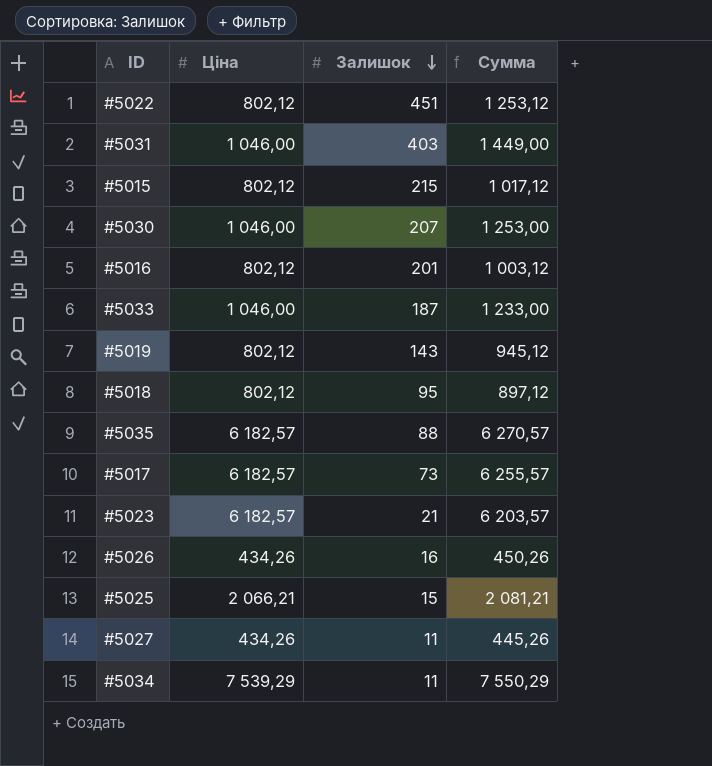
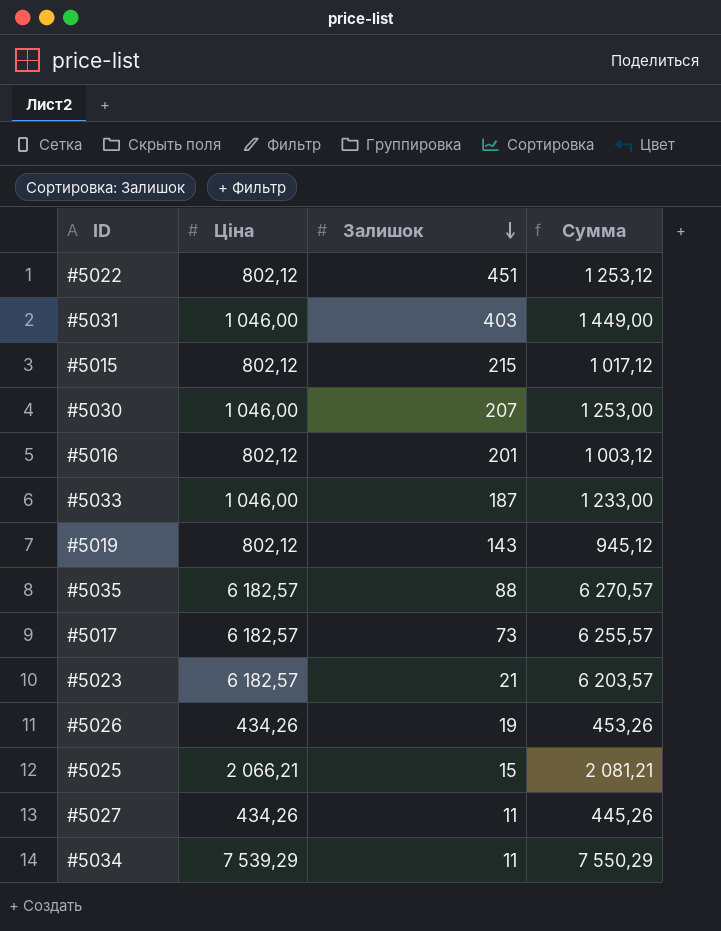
row #5018: 802,12 | 95 | 897,12 -> none
#5026 | Залишок: 16 -> 19
#5026 | Сумма: 450,26 -> 453,26

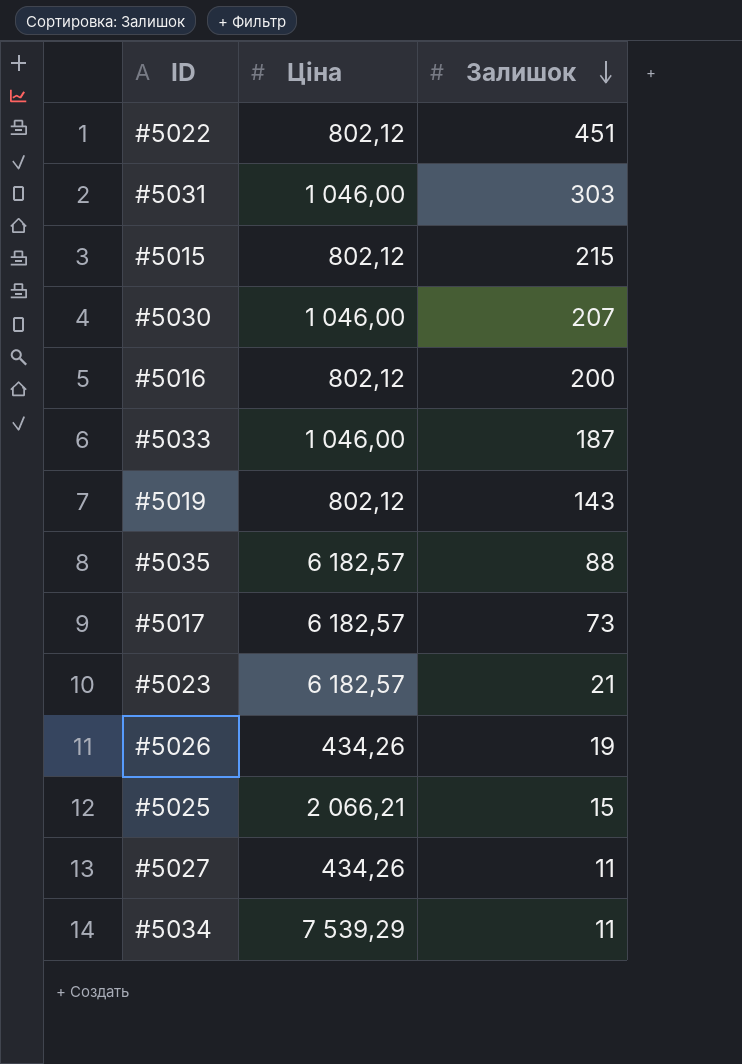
column Сумма | formula: [Ціна] + [Залишок] -> none
#5031 | Залишок: 403 -> 303
#5016 | Залишок: 201 -> 200

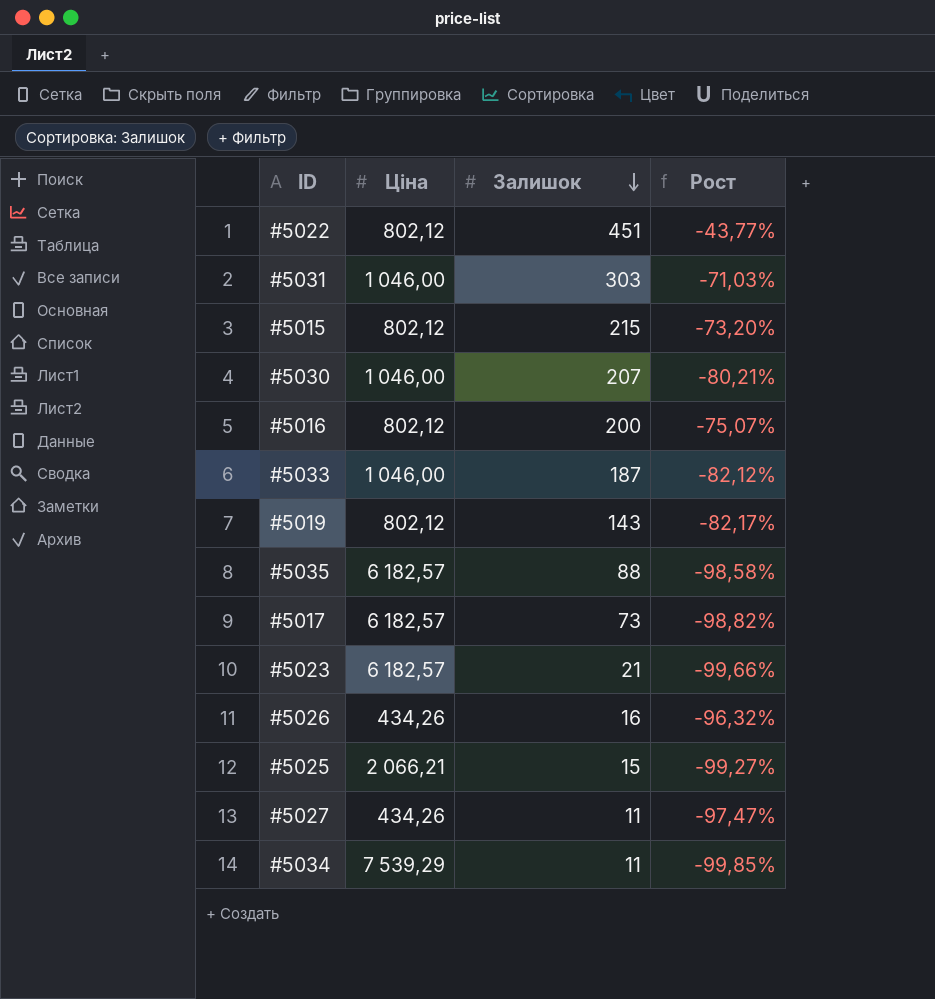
column Рост | formula: none -> ([Залишок] - [Ціна]) / [Ціна]
#5026 | Залишок: 19 -> 16

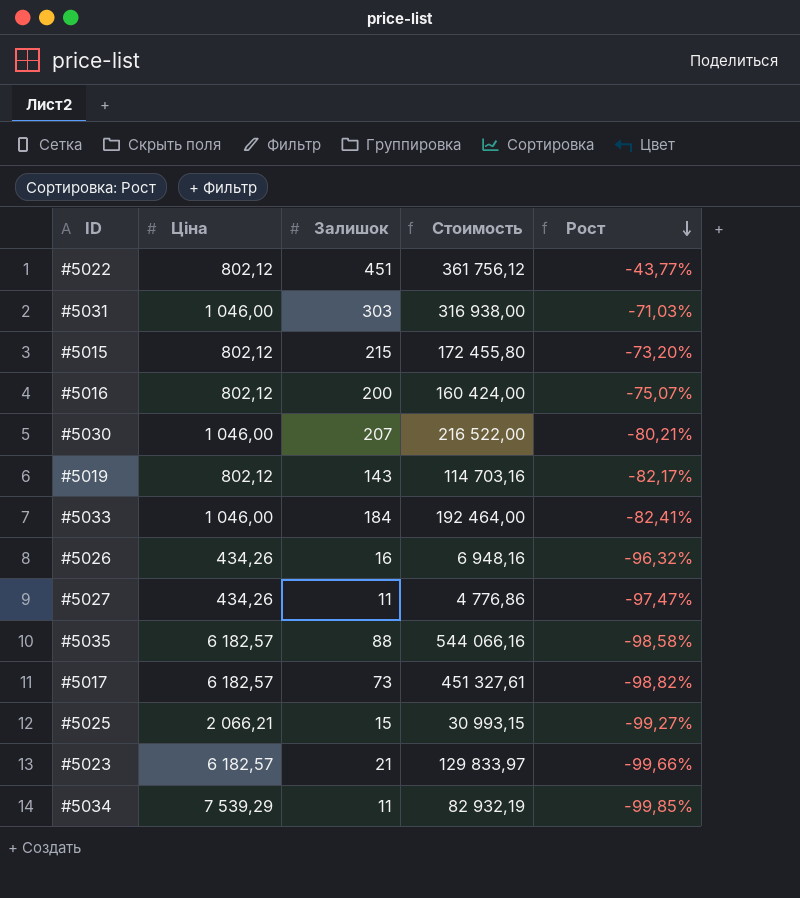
row order: Залишок descending -> Рост descending
column Стоимость | formula: none -> [Ціна] * [Залишок]
#5033 | Залишок: 187 -> 184
#5033 | Рост: -82,12% -> -82,41%

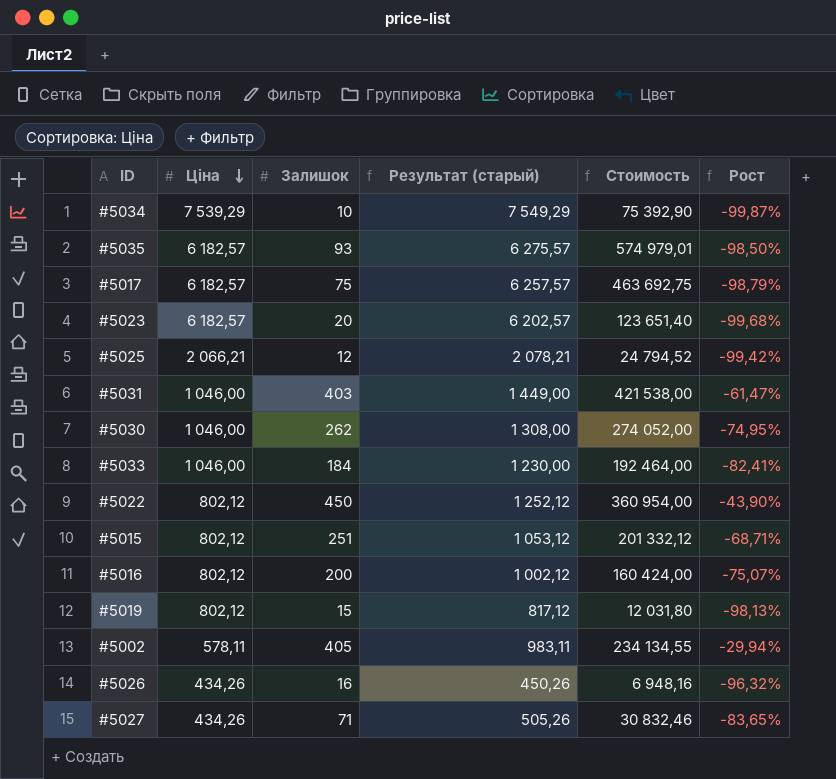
row order: Рост descending -> Ціна descending
column Результат (старый) | formula: none -> [Ціна] + [Залишок]
#5034 | Залишок: 11 -> 10
#5034 | Стоимость: 82 932,19 -> 75 392,90
#5034 | Рост: -99,85% -> -99,87%
#5035 | Залишок: 88 -> 93
#5035 | Стоимость: 544 066,16 -> 574 979,01
#5035 | Рост: -98,58% -> -98,50%
#5017 | Залишок: 73 -> 75
#5017 | Стоимость: 451 327,61 -> 463 692,75
#5017 | Рост: -98,82% -> -98,79%
#5023 | Залишок: 21 -> 20
#5023 | Стоимость: 129 833,97 -> 123 651,40
#5023 | Рост: -99,66% -> -99,68%
#5025 | Залишок: 15 -> 12
#5025 | Стоимость: 30 993,15 -> 24 794,52
#5025 | Рост: -99,27% -> -99,42%
#5031 | Залишок: 303 -> 403
#5031 | Стоимость: 316 938,00 -> 421 538,00
#5031 | Рост: -71,03% -> -61,47%
#5030 | Залишок: 207 -> 262
#5030 | Стоимость: 216 522,00 -> 274 052,00
#5030 | Рост: -80,21% -> -74,95%
#5022 | Залишок: 451 -> 450
#5022 | Стоимость: 361 756,12 -> 360 954,00
#5022 | Рост: -43,77% -> -43,90%
#5015 | Залишок: 215 -> 251
#5015 | Стоимость: 172 455,80 -> 201 332,12
#5015 | Рост: -73,20% -> -68,71%
#5019 | Залишок: 143 -> 15
#5019 | Стоимость: 114 703,16 -> 12 031,80
#5019 | Рост: -82,17% -> -98,13%
row #5002: none -> 578,11 | 405 | 983,11 | 234 134,55 | -29,94%
#5027 | Залишок: 11 -> 71
#5027 | Стоимость: 4 776,86 -> 30 832,46
#5027 | Рост: -97,47% -> -83,65%

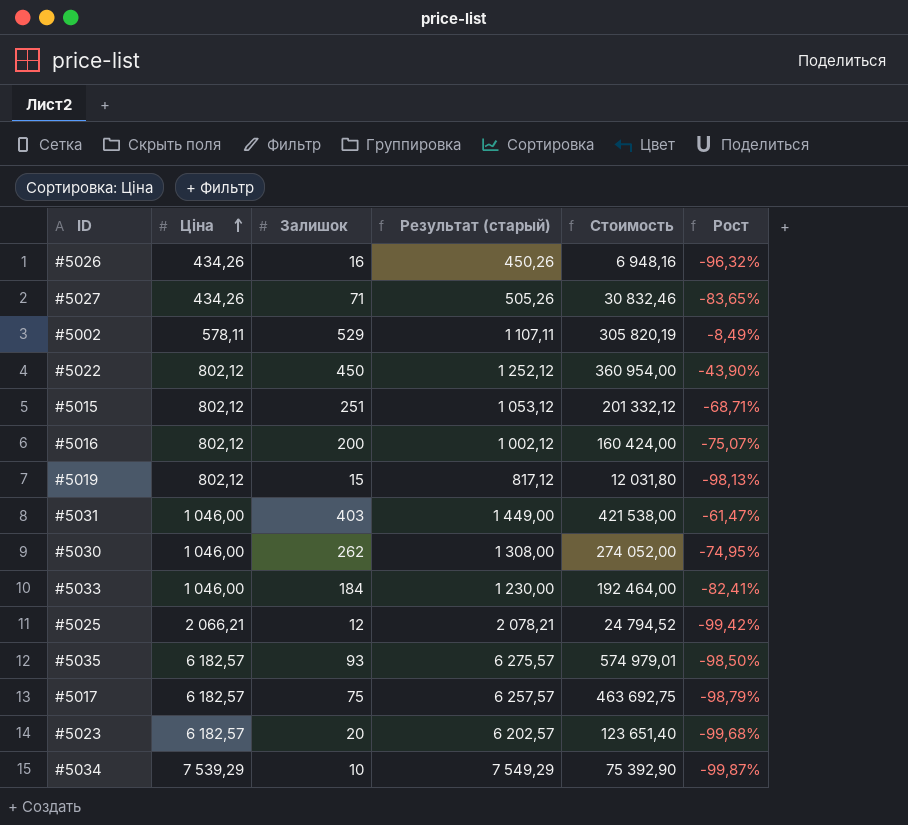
row order: Ціна descending -> Ціна ascending
#5002 | Залишок: 405 -> 529
#5002 | Результат (старый): 983,11 -> 1 107,11
#5002 | Стоимость: 234 134,55 -> 305 820,19
#5002 | Рост: -29,94% -> -8,49%

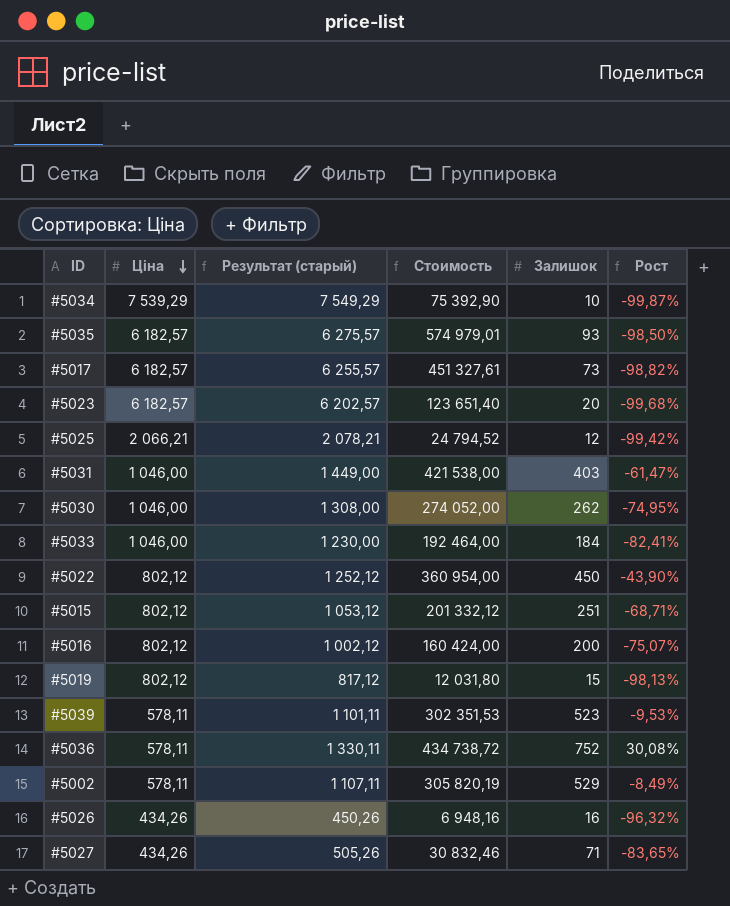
row order: Ціна ascending -> Ціна descending
column Залишок | position: 3 -> 5
#5017 | Результат (старый): 6 257,57 -> 6 255,57
#5017 | Стоимость: 463 692,75 -> 451 327,61
#5017 | Залишок: 75 -> 73
#5017 | Рост: -98,79% -> -98,82%
row #5039: none -> 578,11 | 1 101,11 | 302 351,53 | 523 | -9,53%
row #5036: none -> 578,11 | 1 330,11 | 434 738,72 | 752 | 30,08%

